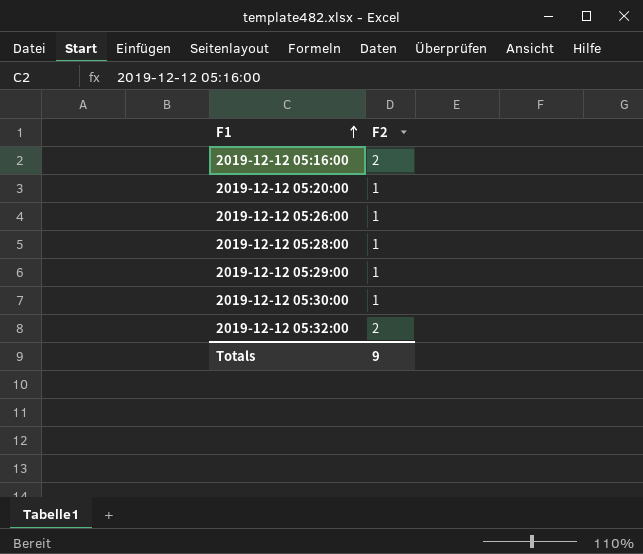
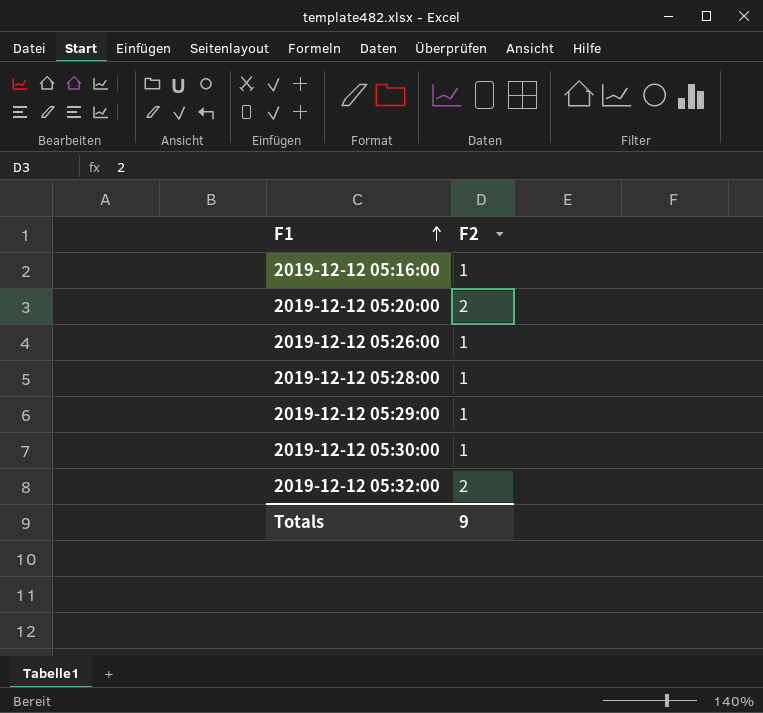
2019-12-12 05:16:00 | F2: 2 -> 1
2019-12-12 05:20:00 | F2: 1 -> 2

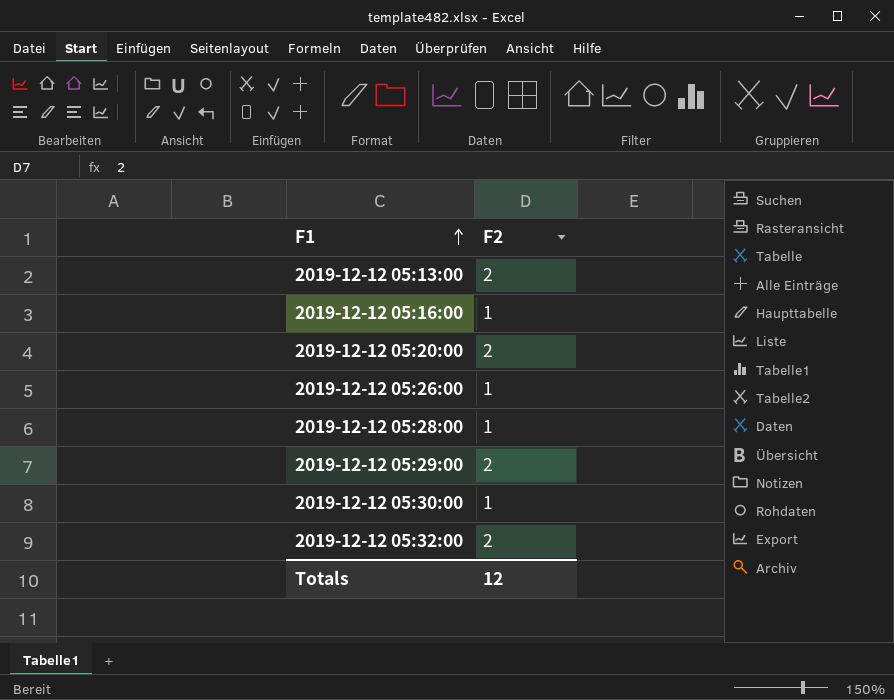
row 2019-12-12 05:13:00: none -> 2
2019-12-12 05:29:00 | F2: 1 -> 2
Totals | F2: 9 -> 12

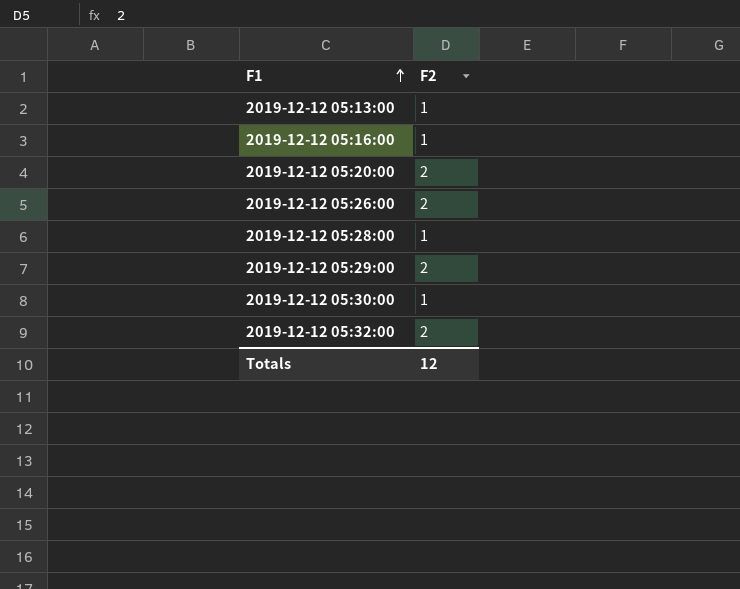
2019-12-12 05:13:00 | F2: 2 -> 1
2019-12-12 05:26:00 | F2: 1 -> 2

